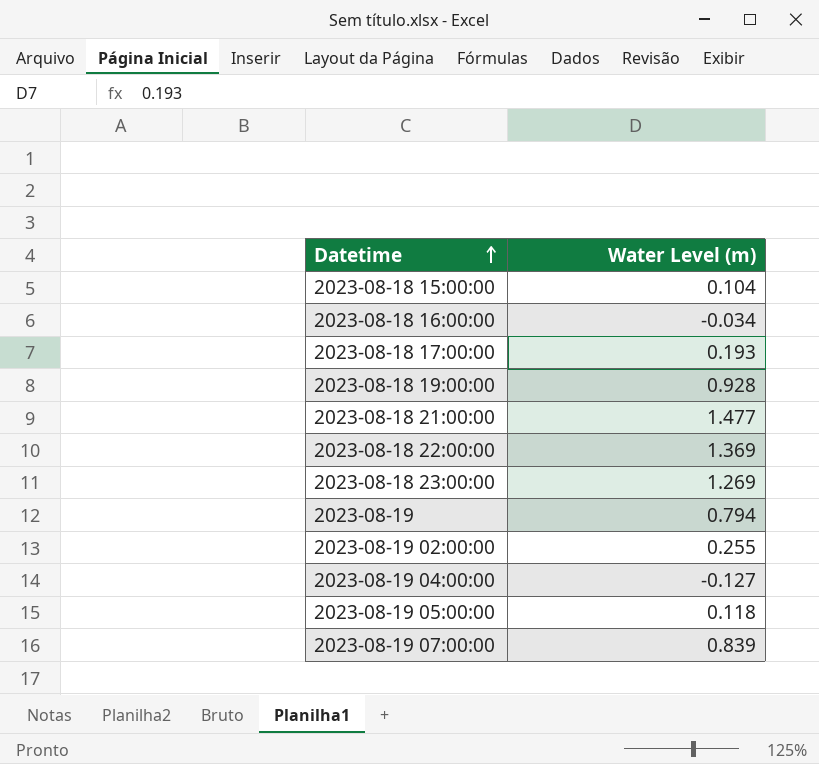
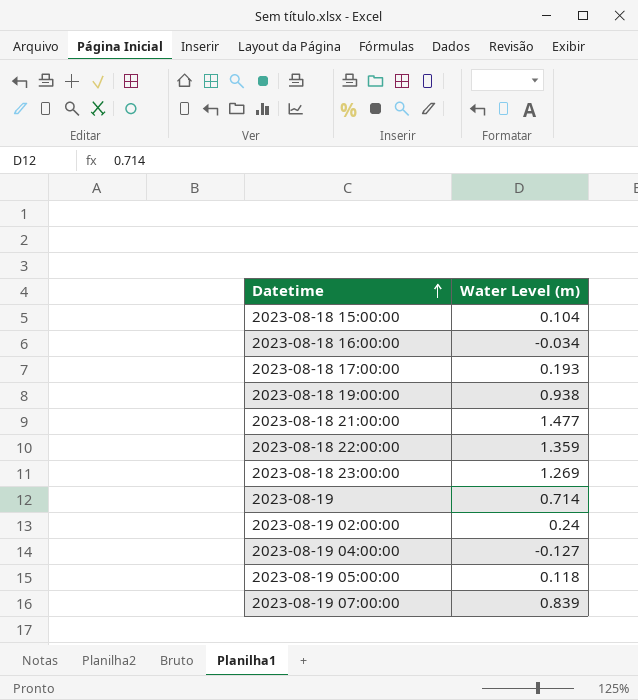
2023-08-18 19:00:00 | Water Level (m): 0.928 -> 0.938
2023-08-18 22:00:00 | Water Level (m): 1.369 -> 1.359
2023-08-19 | Water Level (m): 0.794 -> 0.714
2023-08-19 02:00:00 | Water Level (m): 0.255 -> 0.24

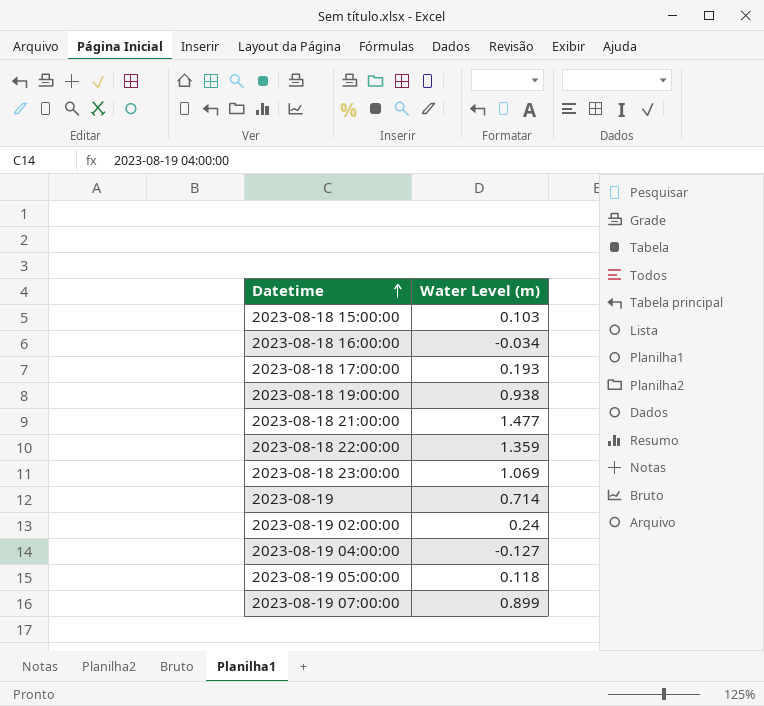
2023-08-18 15:00:00 | Water Level (m): 0.104 -> 0.103
2023-08-18 23:00:00 | Water Level (m): 1.269 -> 1.069
2023-08-19 07:00:00 | Water Level (m): 0.839 -> 0.899

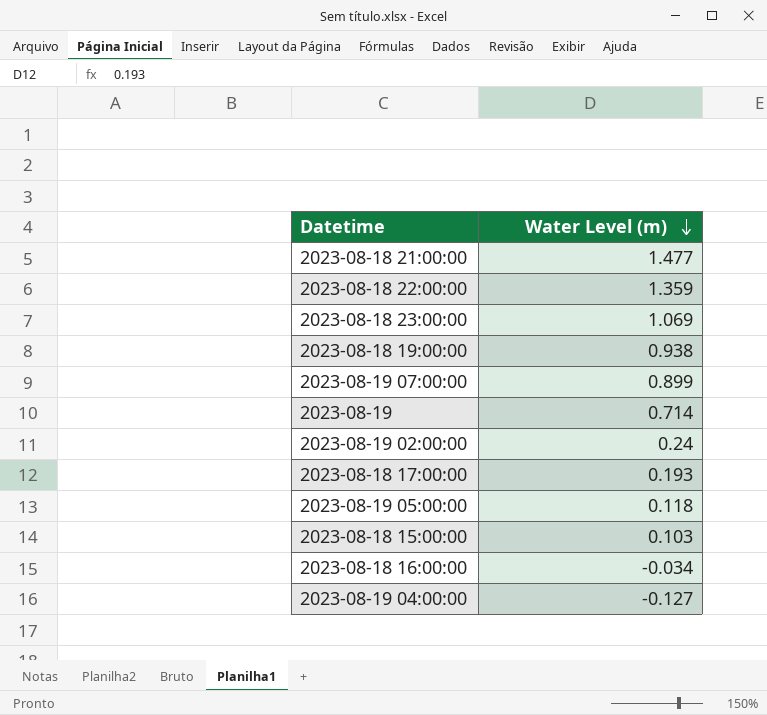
row order: Datetime ascending -> Water Level (m) descending

